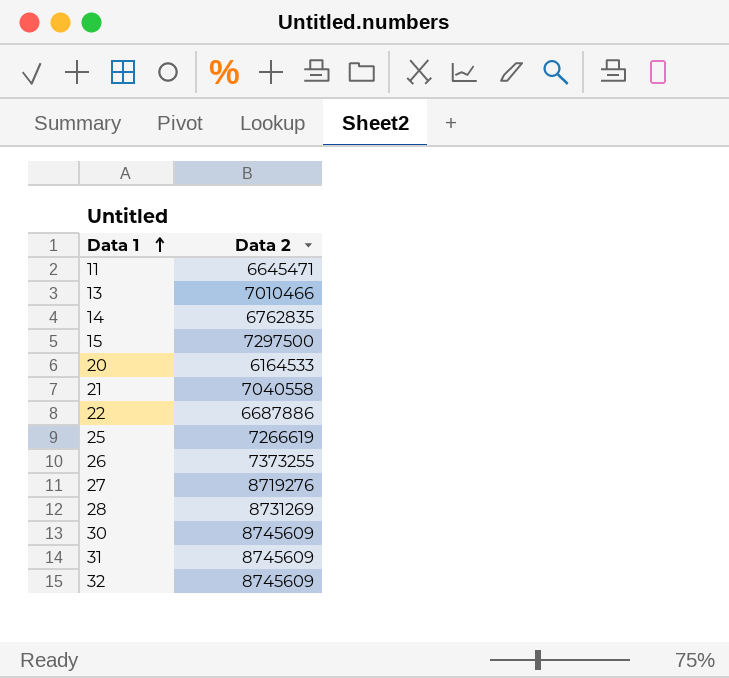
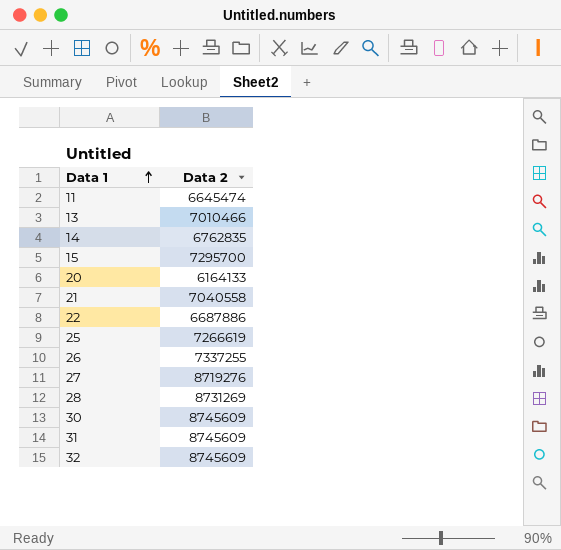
11 | Data 2: 6645471 -> 6645474
15 | Data 2: 7297500 -> 7295700
20 | Data 2: 6164533 -> 6164133
26 | Data 2: 7373255 -> 7337255

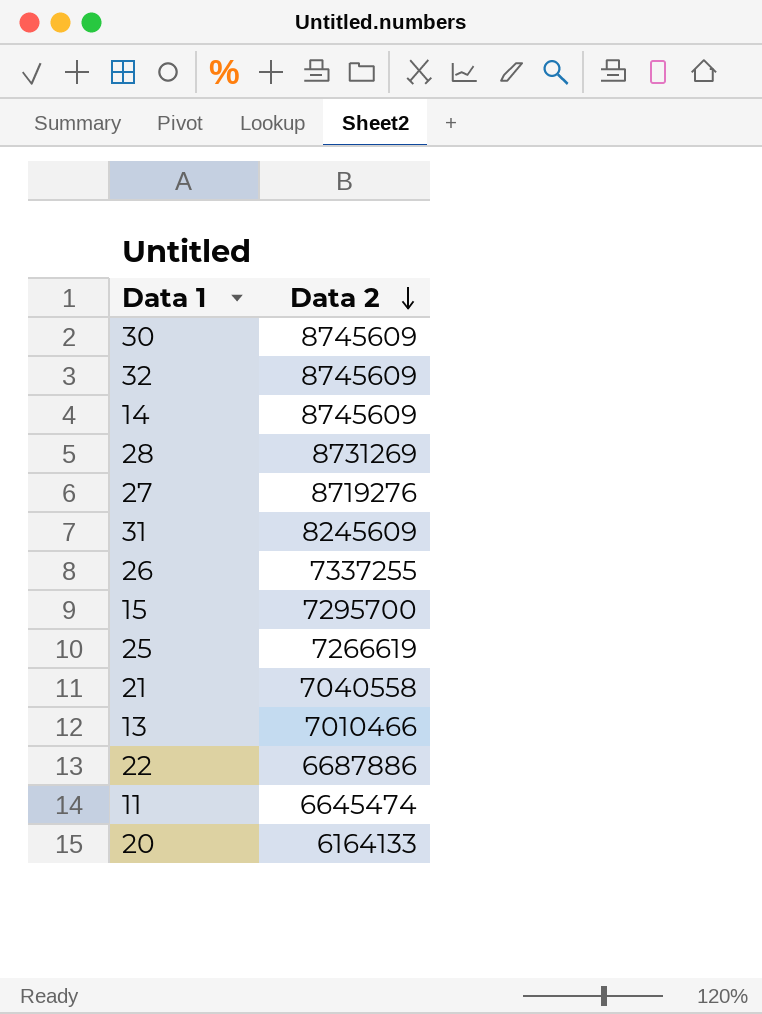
row order: Data 1 ascending -> Data 2 descending
14 | Data 2: 6762835 -> 8745609
31 | Data 2: 8745609 -> 8245609

